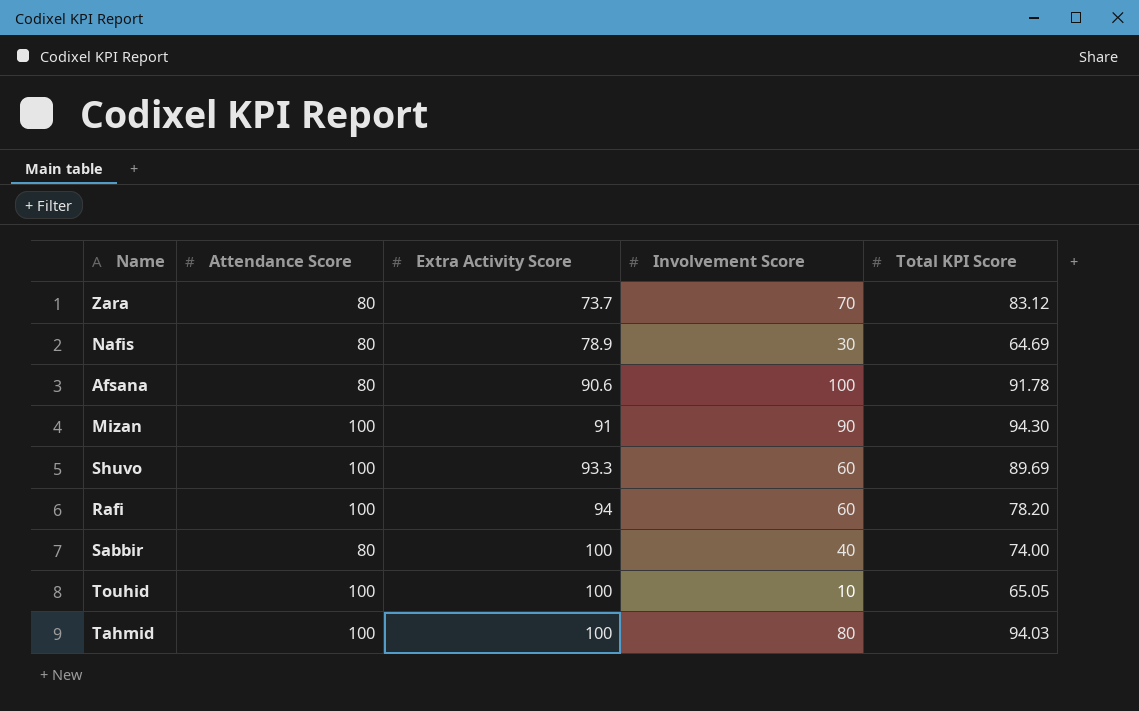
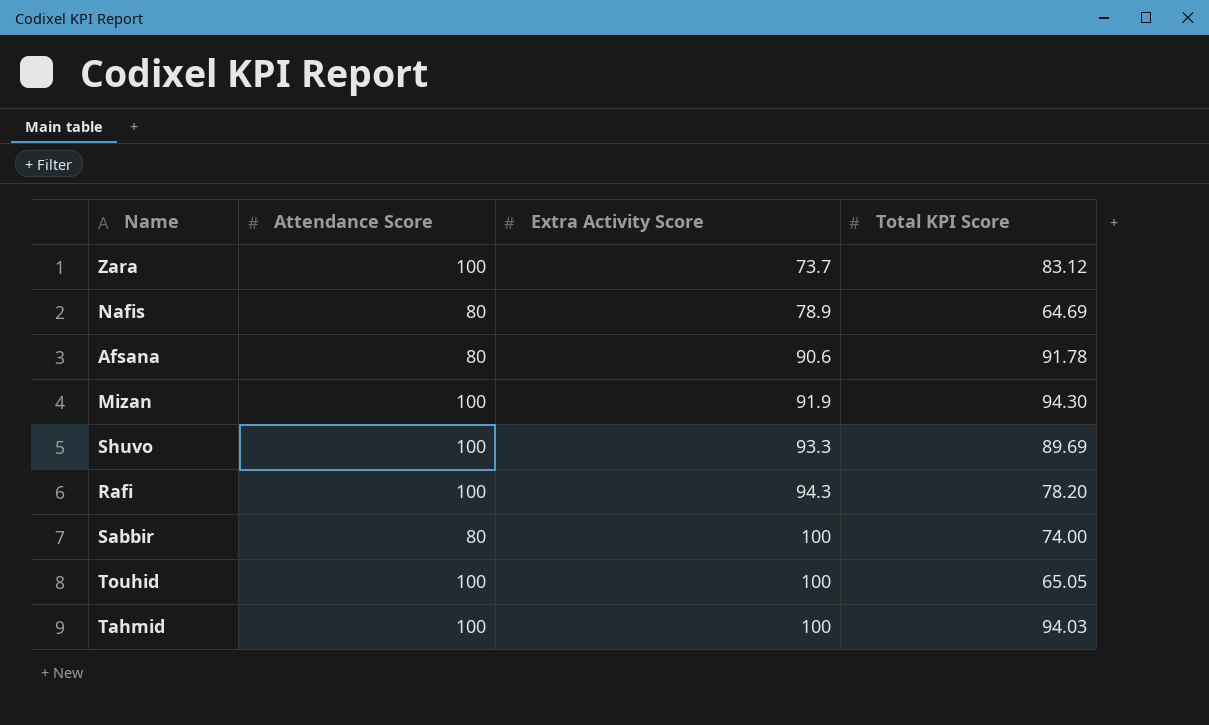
column Involvement Score | position: 4 -> none
Zara | Attendance Score: 80 -> 100
Mizan | Extra Activity Score: 91 -> 91.9
Rafi | Extra Activity Score: 94 -> 94.3

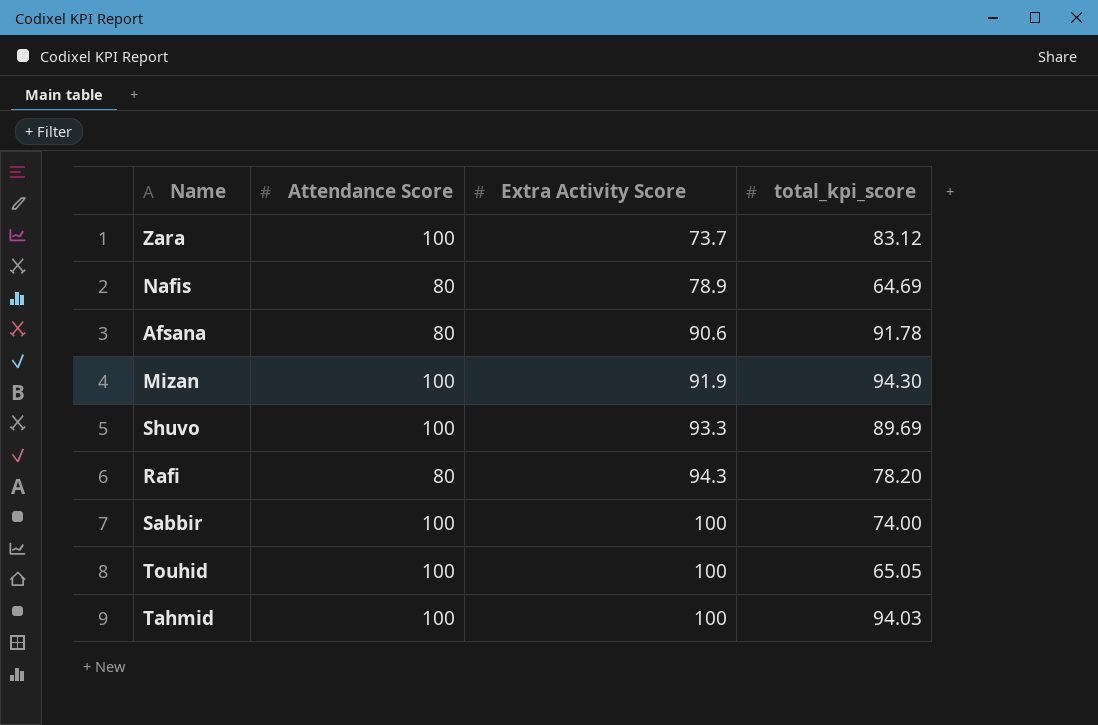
column name: Total KPI Score -> total_kpi_score
Rafi | Attendance Score: 100 -> 80
Sabbir | Attendance Score: 80 -> 100

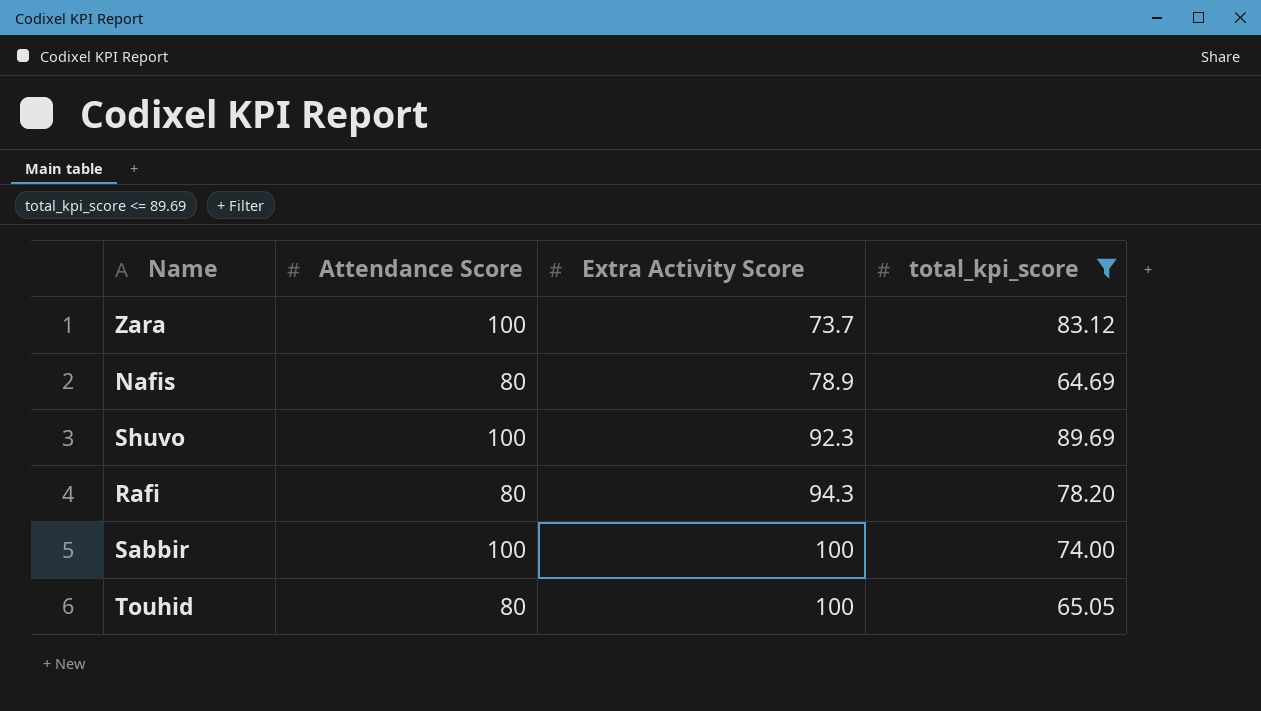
filter: none -> total_kpi_score <= 89.69
Shuvo | Extra Activity Score: 93.3 -> 92.3
Touhid | Attendance Score: 100 -> 80

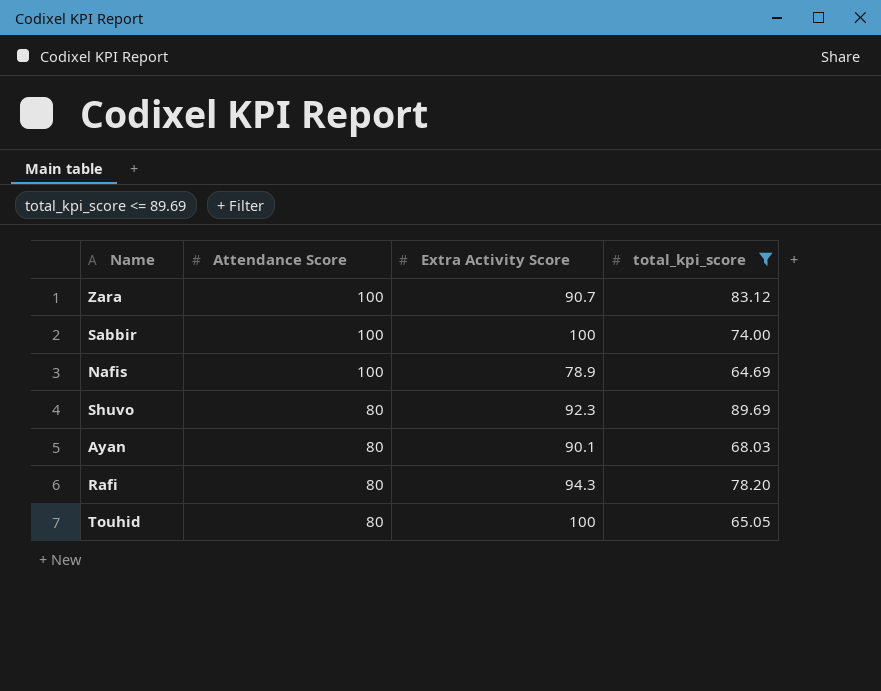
row order: Extra Activity Score ascending -> Attendance Score descending
Zara | Extra Activity Score: 73.7 -> 90.7
Nafis | Attendance Score: 80 -> 100
Shuvo | Attendance Score: 100 -> 80
row Ayan: none -> 80 | 90.1 | 68.03

